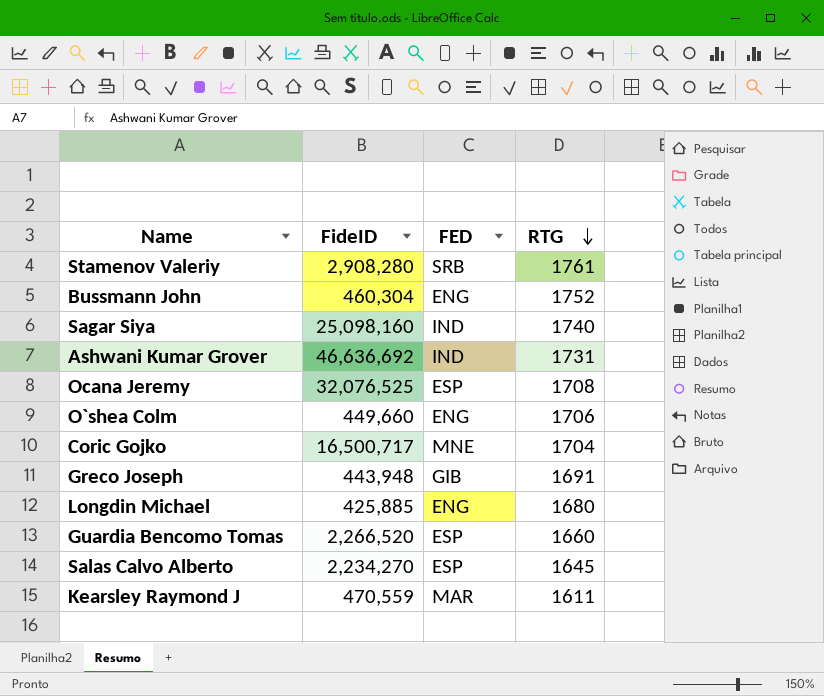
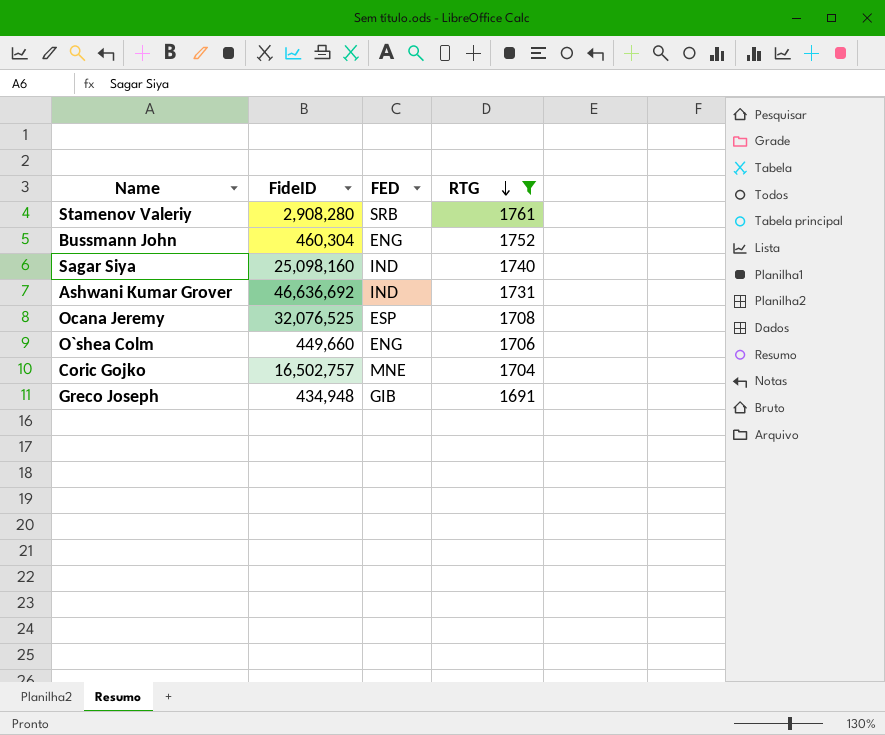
filter: none -> RTG >= 1691
Coric Gojko | FideID: 16,500,717 -> 16,502,757
Greco Joseph | FideID: 443,948 -> 434,948

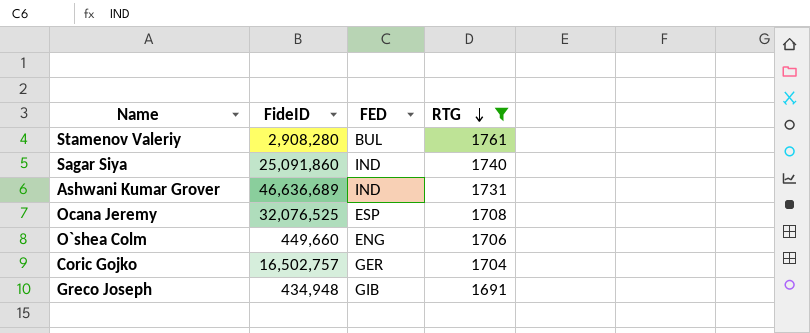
row Bussmann John: 460,304 | ENG | 1752 -> none
Stamenov Valeriy | FED: SRB -> BUL
Sagar Siya | FideID: 25,098,160 -> 25,091,860
Ashwani Kumar Grover | FideID: 46,636,692 -> 46,636,689
Coric Gojko | FED: MNE -> GER

